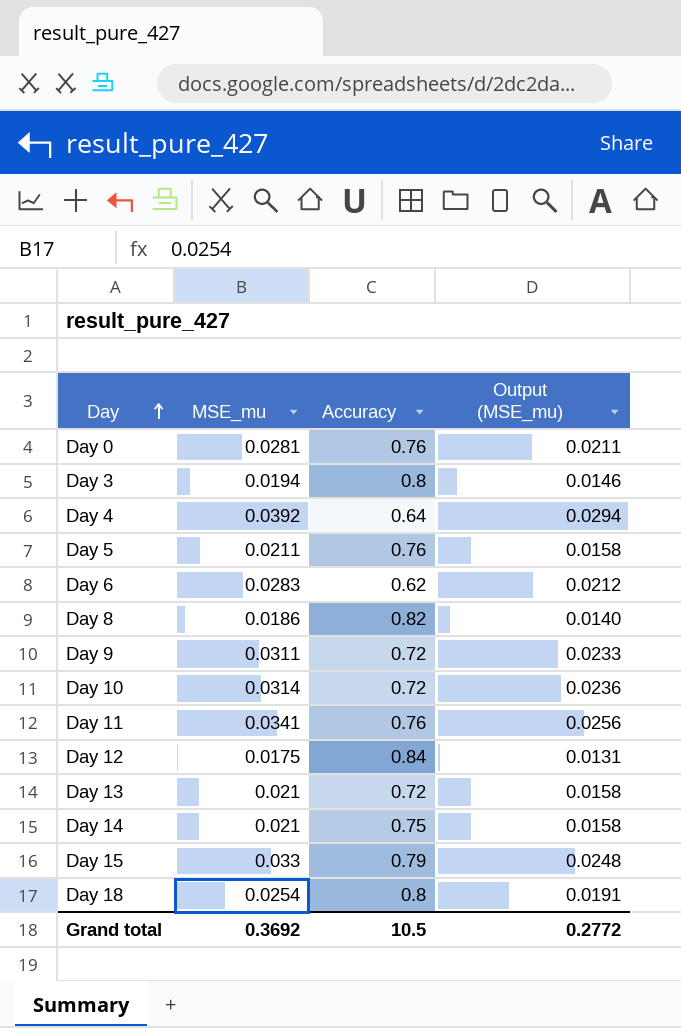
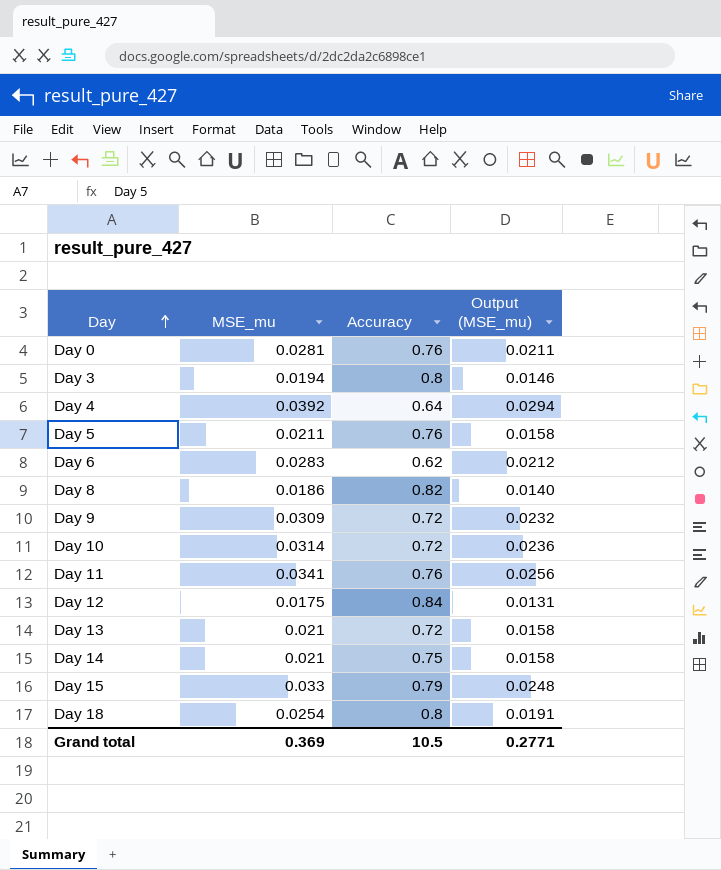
Day 9 | MSE_mu: 0.0311 -> 0.0309
Day 9 | Output (MSE_mu): 0.0233 -> 0.0232
Grand total | MSE_mu: 0.3692 -> 0.369
Grand total | Output (MSE_mu): 0.2772 -> 0.2771

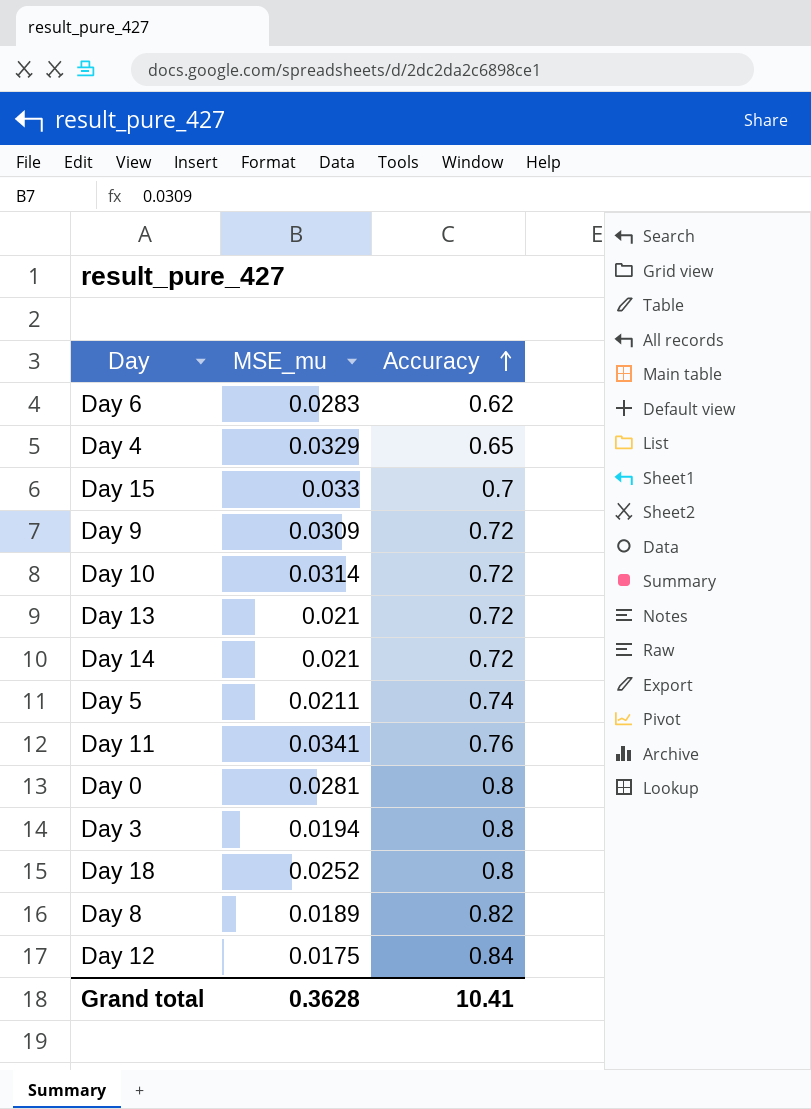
row order: Day ascending -> Accuracy ascending
column Output (MSE_mu) | formula: [MSE_mu] * 0.75 -> none
Day 4 | MSE_mu: 0.0392 -> 0.0329
Day 4 | Accuracy: 0.64 -> 0.65
Day 15 | Accuracy: 0.79 -> 0.7
Day 14 | Accuracy: 0.75 -> 0.72
Day 5 | Accuracy: 0.76 -> 0.74
Day 0 | Accuracy: 0.76 -> 0.8
Day 18 | MSE_mu: 0.0254 -> 0.0252
Day 8 | MSE_mu: 0.0186 -> 0.0189
Grand total | MSE_mu: 0.369 -> 0.3628
Grand total | Accuracy: 10.5 -> 10.41

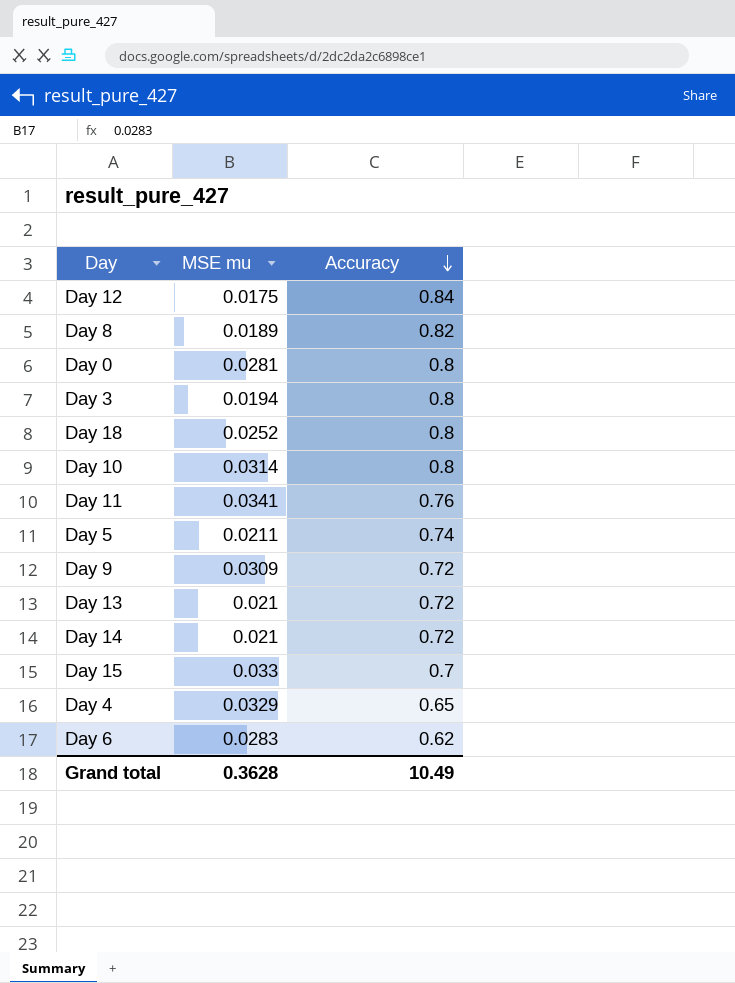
row order: Accuracy ascending -> Accuracy descending
column name: MSE_mu -> MSE mu
Day 10 | Accuracy: 0.72 -> 0.8
Grand total | Accuracy: 10.41 -> 10.49

